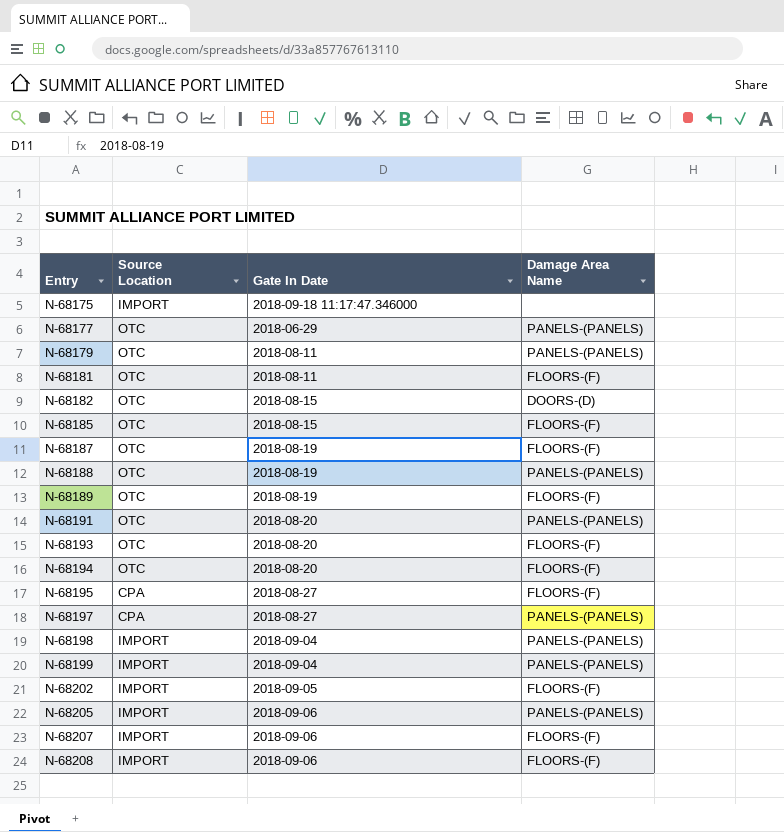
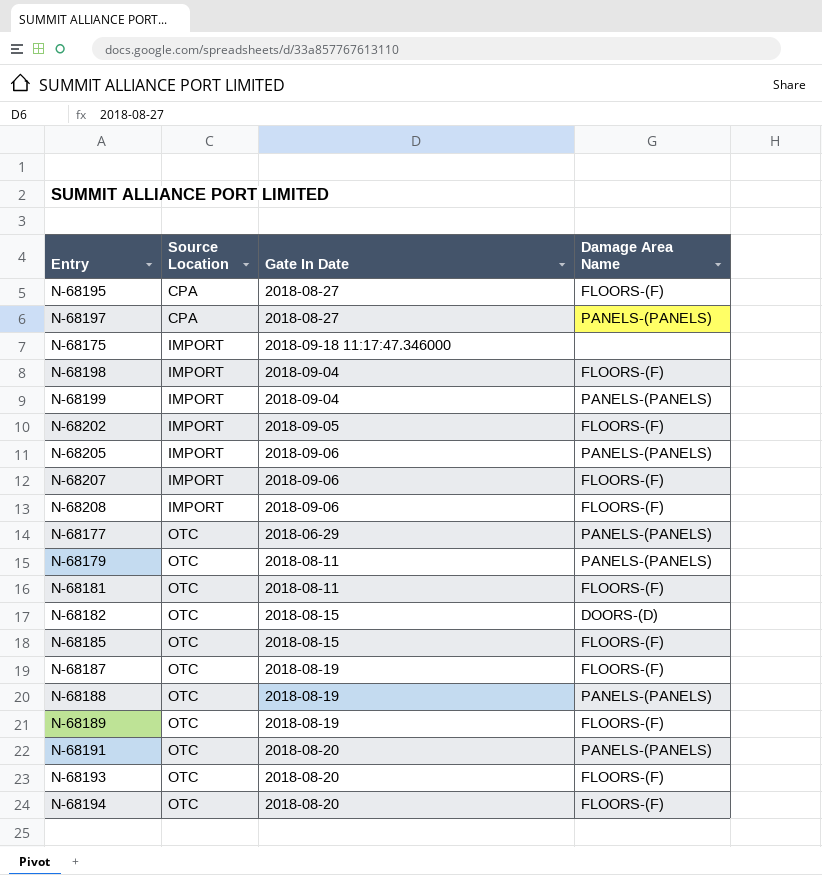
row order: Entry ascending -> Source Location ascending
N-68198 | Damage Area Name: PANELS-(PANELS) -> FLOORS-(F)

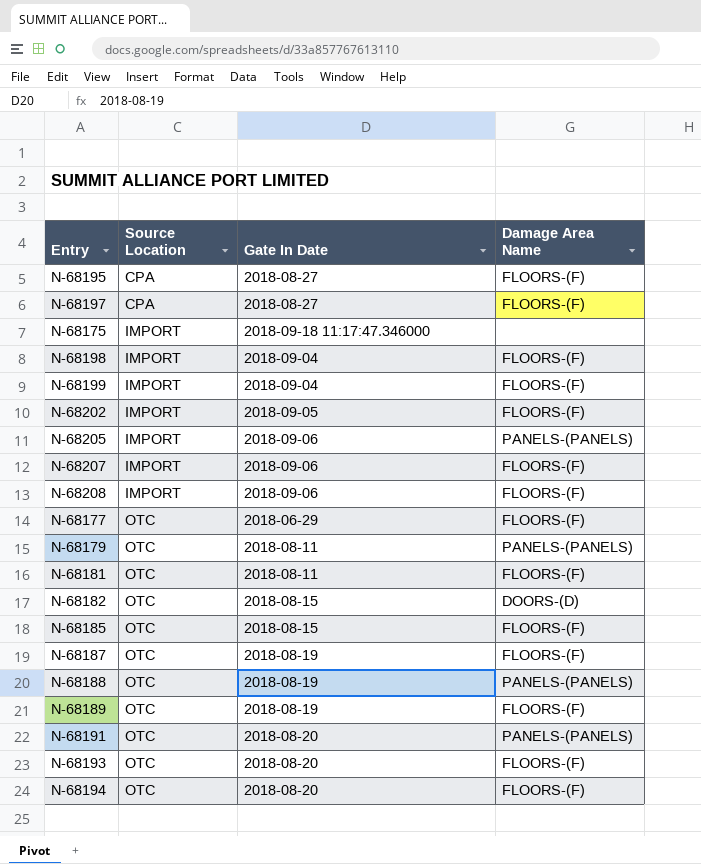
N-68197 | Damage Area Name: PANELS-(PANELS) -> FLOORS-(F)
N-68199 | Damage Area Name: PANELS-(PANELS) -> FLOORS-(F)
N-68177 | Damage Area Name: PANELS-(PANELS) -> FLOORS-(F)

